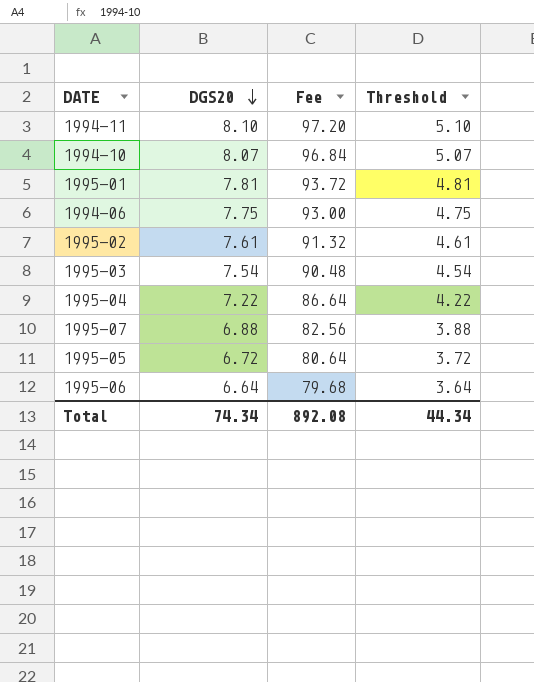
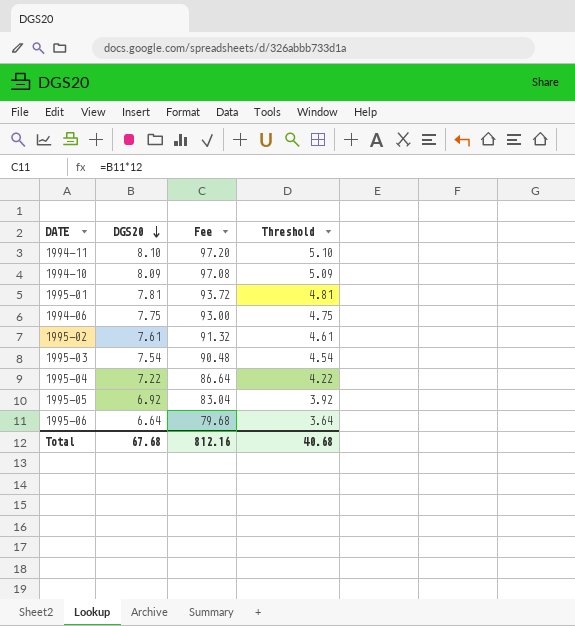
row 1995-07: 6.88 | 82.56 | 3.88 -> none
1994-10 | DGS20: 8.07 -> 8.09
1994-10 | Fee: 96.84 -> 97.08
1994-10 | Threshold: 5.07 -> 5.09
1995-05 | DGS20: 6.72 -> 6.92
1995-05 | Fee: 80.64 -> 83.04
1995-05 | Threshold: 3.72 -> 3.92
Total | DGS20: 74.34 -> 67.68
Total | Fee: 892.08 -> 812.16
Total | Threshold: 44.34 -> 40.68

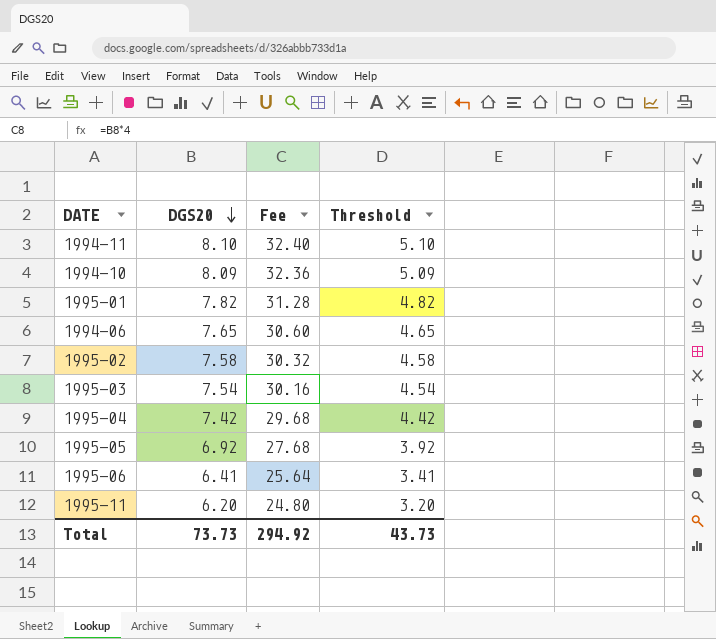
column Fee | formula: [DGS20] * 12 -> [DGS20] * 4
1995-01 | DGS20: 7.81 -> 7.82
1995-01 | Threshold: 4.81 -> 4.82
1994-06 | DGS20: 7.75 -> 7.65
1994-06 | Threshold: 4.75 -> 4.65
1995-02 | DGS20: 7.61 -> 7.58
1995-02 | Threshold: 4.61 -> 4.58
1995-04 | DGS20: 7.22 -> 7.42
1995-04 | Threshold: 4.22 -> 4.42
1995-06 | DGS20: 6.64 -> 6.41
1995-06 | Threshold: 3.64 -> 3.41
row 1995-11: none -> 6.20 | 24.80 | 3.20
Total | DGS20: 67.68 -> 73.73
Total | Fee: 812.16 -> 294.92
Total | Threshold: 40.68 -> 43.73

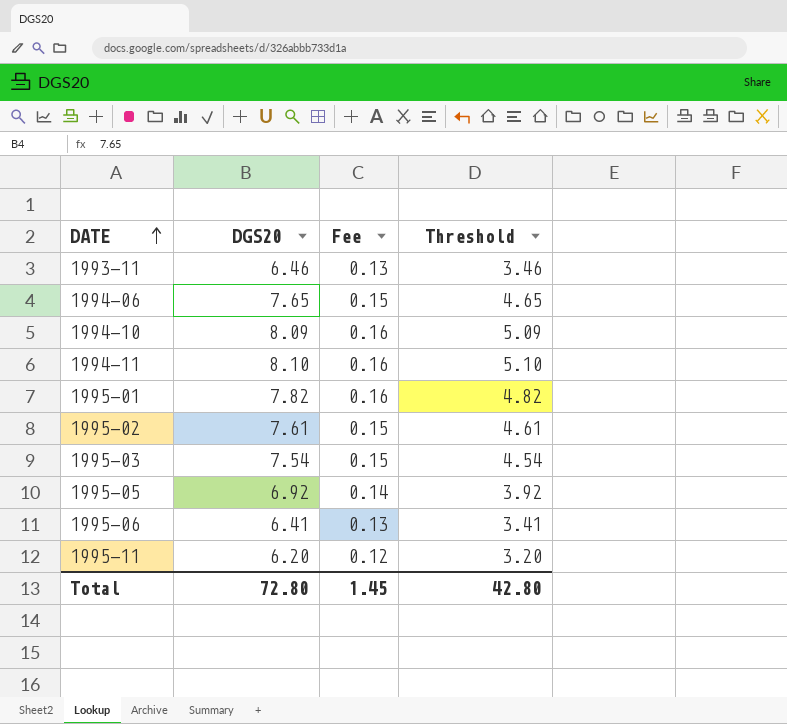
row order: DGS20 descending -> DATE ascending
column Fee | formula: [DGS20] * 4 -> [DGS20] * 0.02
row 1995-04: 7.42 | 29.68 | 4.42 -> none
row 1993-11: none -> 6.46 | 0.13 | 3.46
1995-02 | DGS20: 7.58 -> 7.61
1995-02 | Threshold: 4.58 -> 4.61
Total | DGS20: 73.73 -> 72.80
Total | Fee: 294.92 -> 1.45
Total | Threshold: 43.73 -> 42.80

